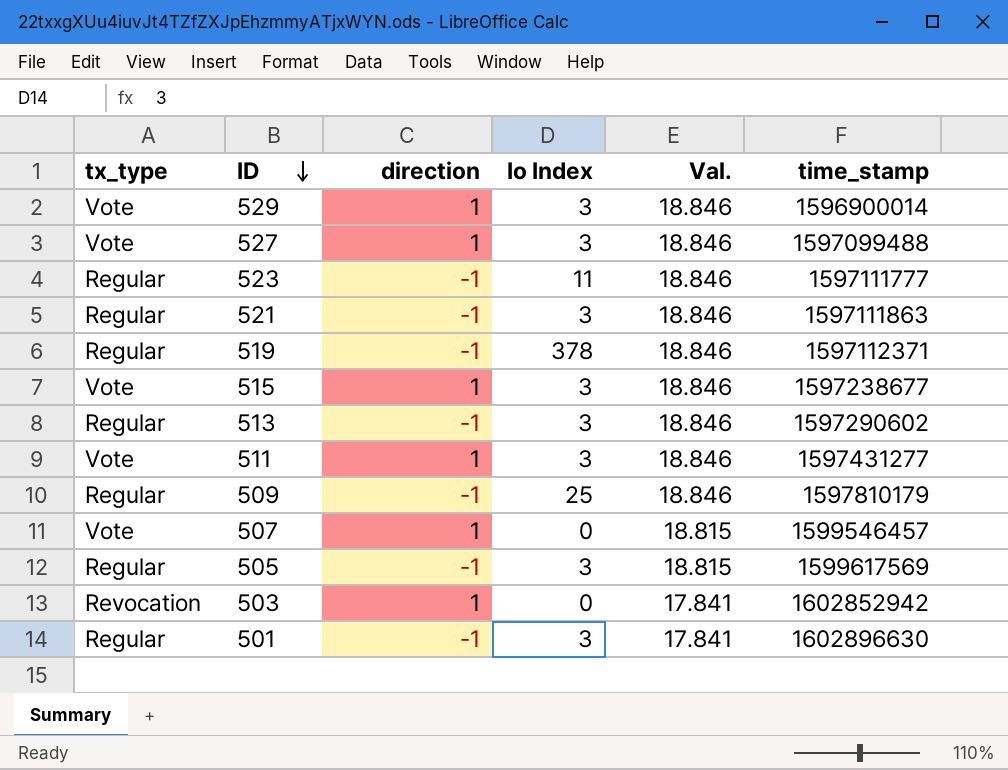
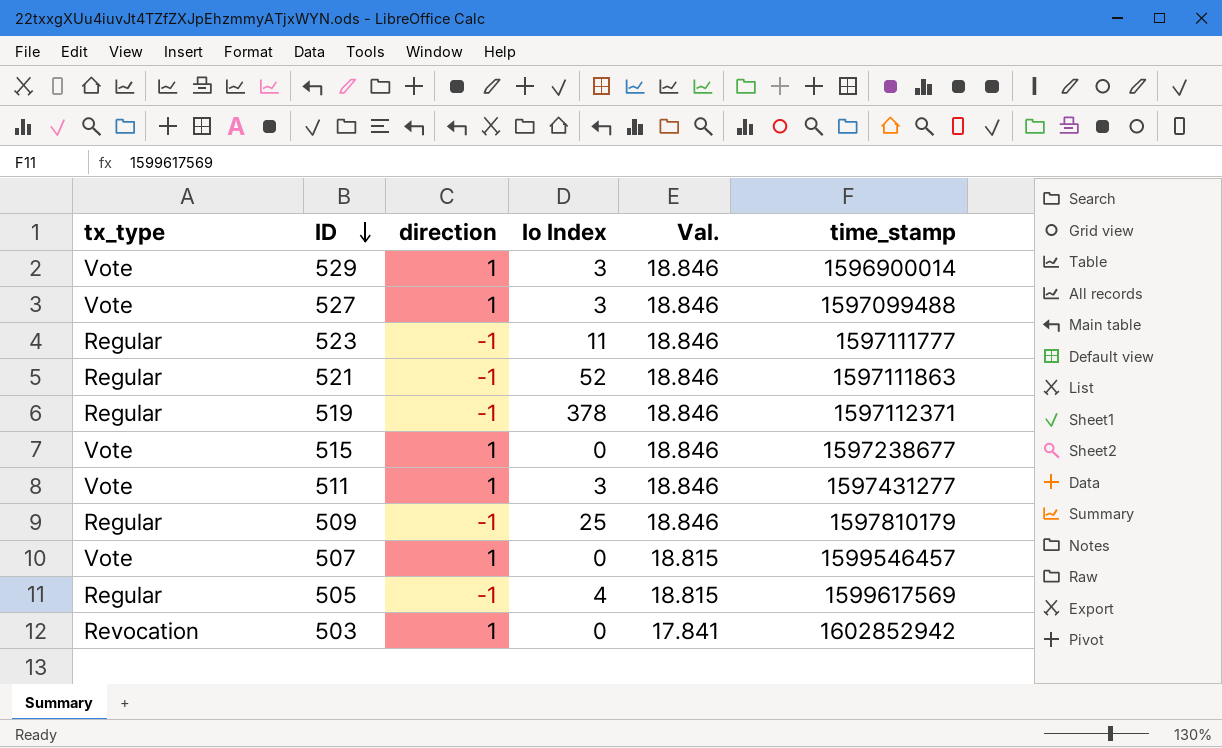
row 513: Regular | -1 | 3 | 18.846 | 1597290602 -> none
row 501: Regular | -1 | 3 | 17.841 | 1602896630 -> none
521 | Io Index: 3 -> 52
515 | Io Index: 3 -> 0
505 | Io Index: 3 -> 4

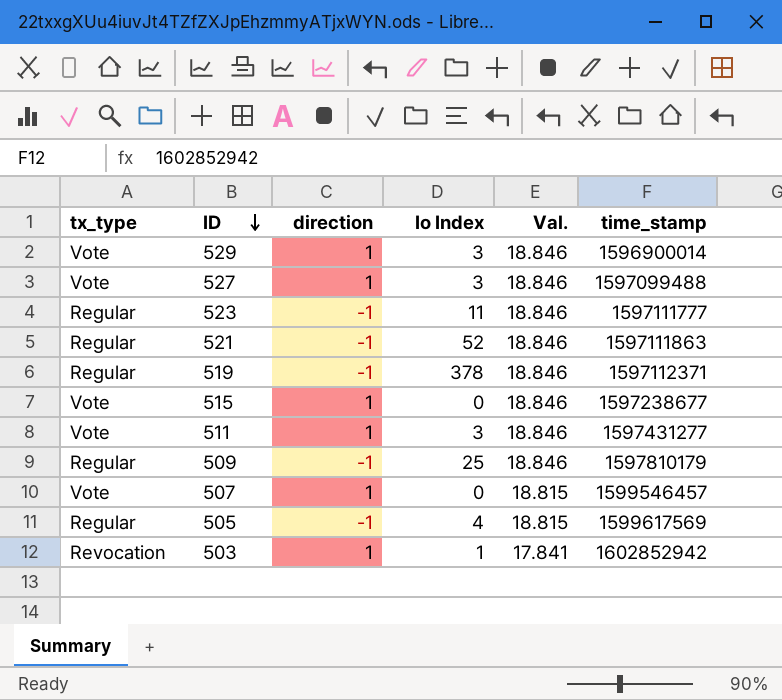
503 | Io Index: 0 -> 1

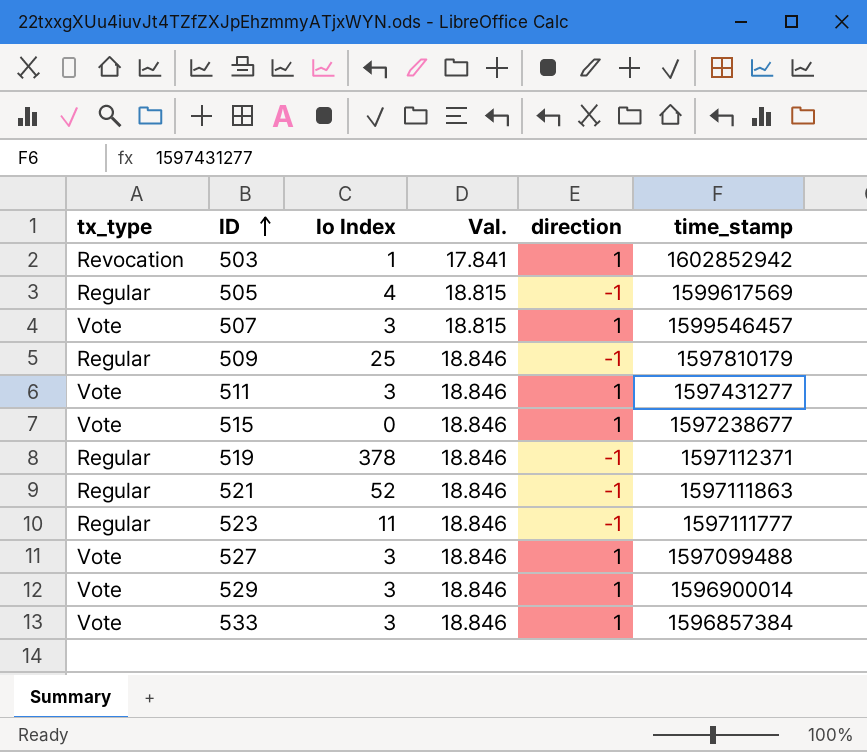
row order: ID descending -> ID ascending
column direction | position: 3 -> 5
507 | Io Index: 0 -> 3
row 533: none -> Vote | 3 | 18.846 | 1 | 1596857384

